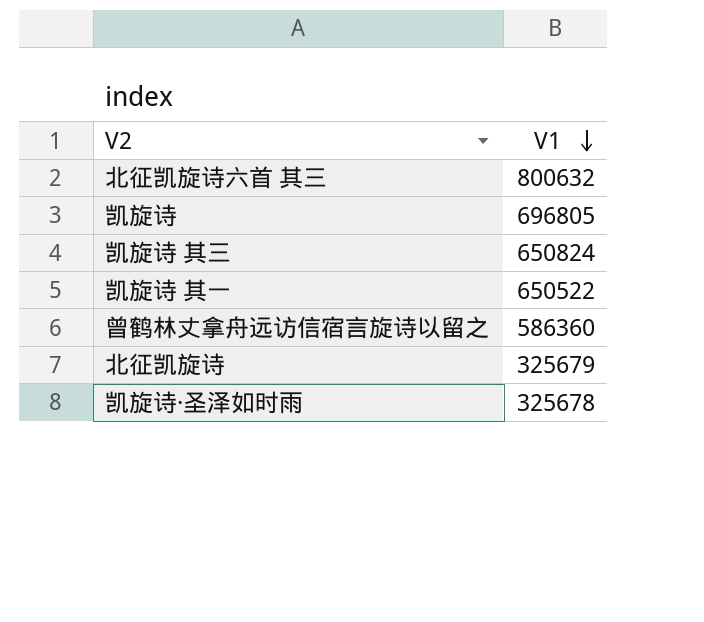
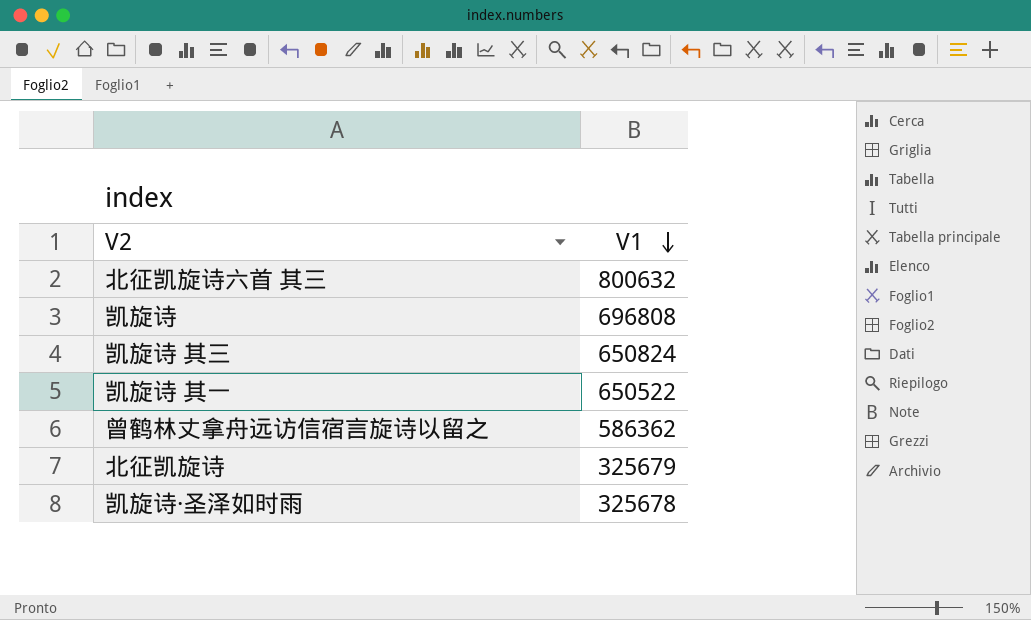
凯旋诗 | V1: 696805 -> 696808
曾鹤林丈拿舟远访信宿言旋诗以留之 | V1: 586360 -> 586362

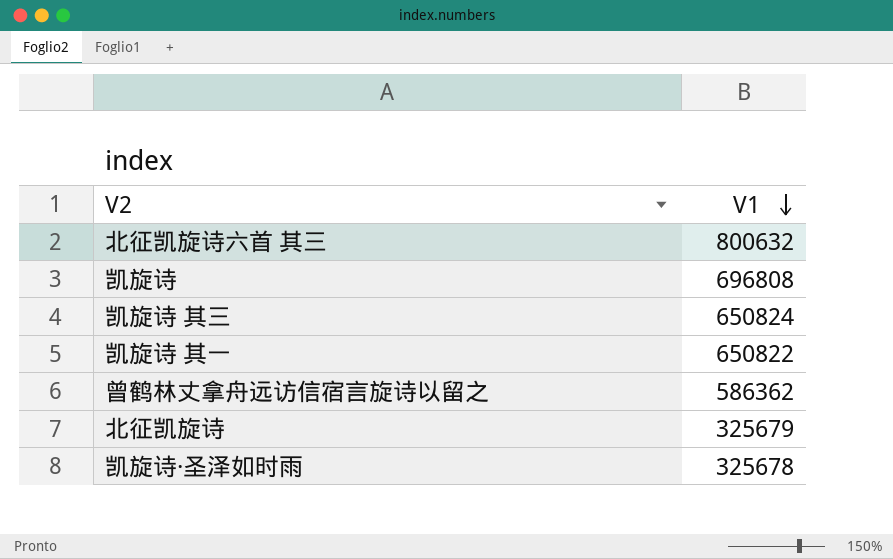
凯旋诗 其一 | V1: 650522 -> 650822

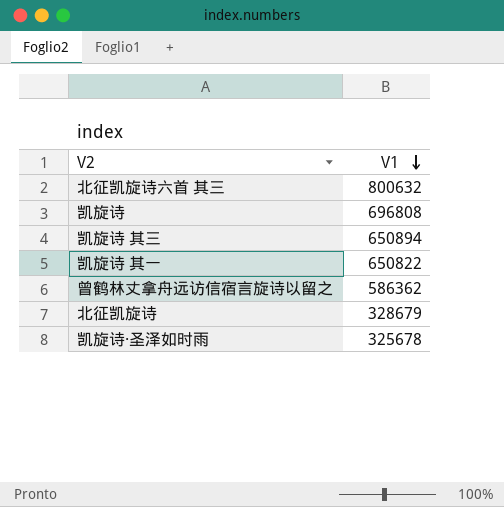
凯旋诗 其三 | V1: 650824 -> 650894
北征凯旋诗 | V1: 325679 -> 328679

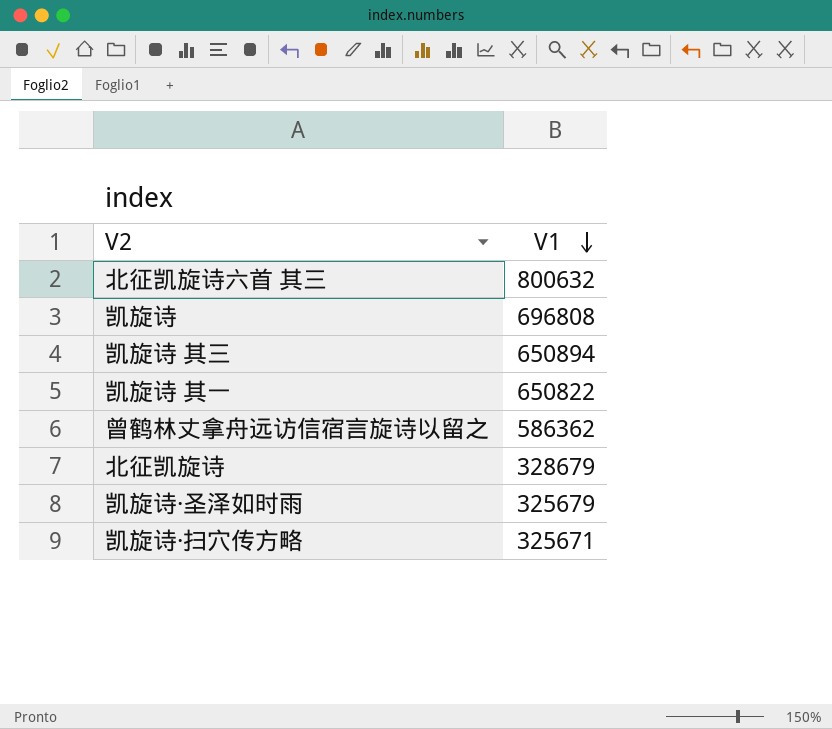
凯旋诗·圣泽如时雨 | V1: 325678 -> 325679
row 凯旋诗·扫穴传方略: none -> 325671

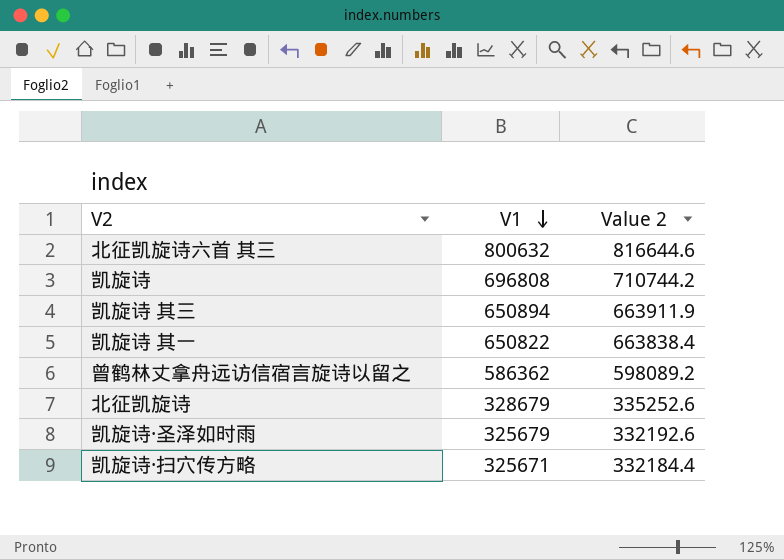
column Value 2 | formula: none -> [V1] * 1.02

